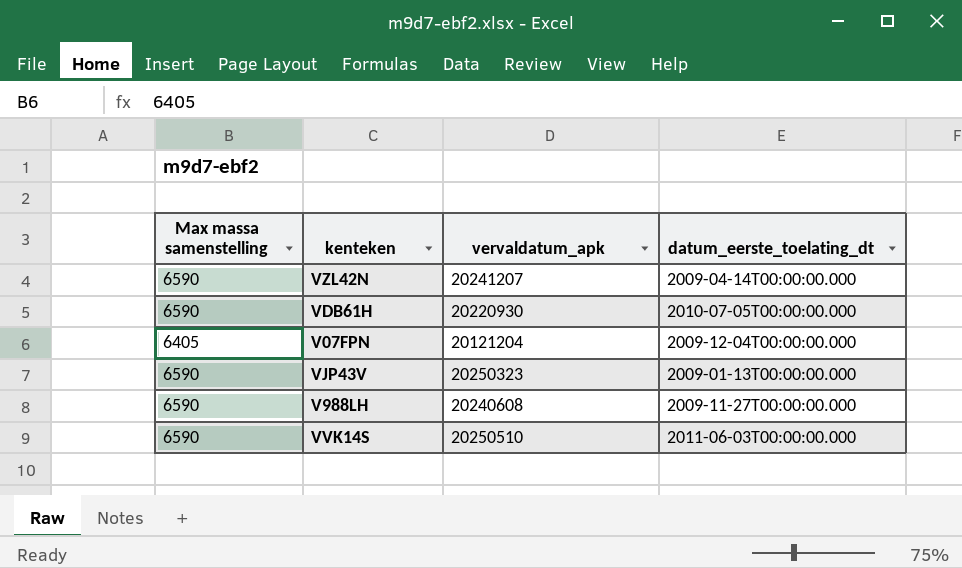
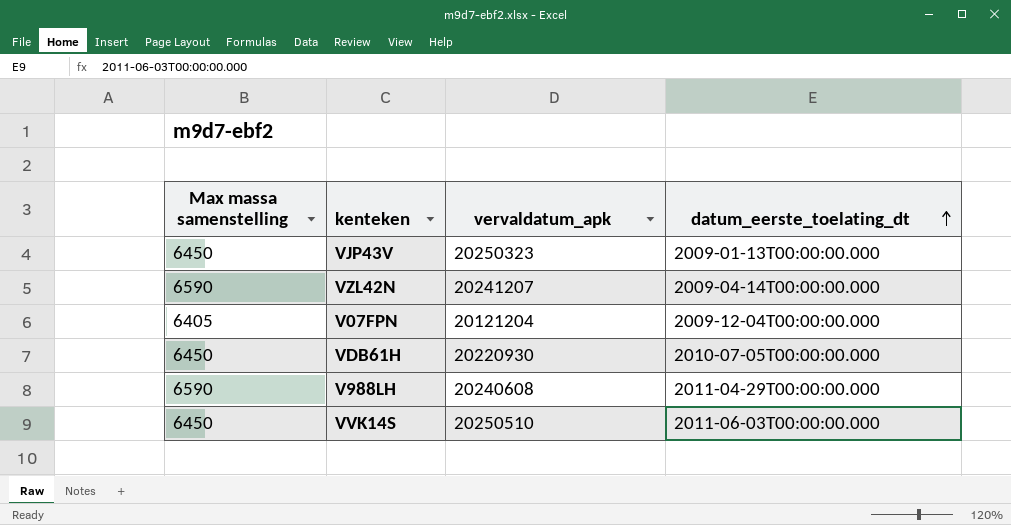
row order: none -> datum_eerste_toelating_dt ascending
VJP43V | Max massa samenstelling: 6590 -> 6450
VDB61H | Max massa samenstelling: 6590 -> 6450
V988LH | datum_eerste_toelating_dt: 2009-11-27T00:00:00.000 -> 2011-04-29T00:00:00.000
VVK14S | Max massa samenstelling: 6590 -> 6450

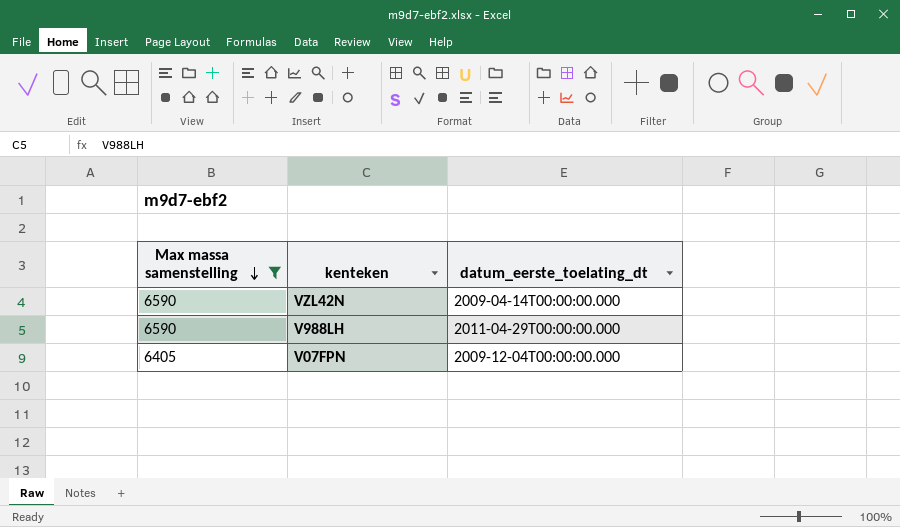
filter: none -> Max massa samenstelling != 6450
row order: datum_eerste_toelating_dt ascending -> Max massa samenstelling descending
column vervaldatum_apk | position: 3 -> none

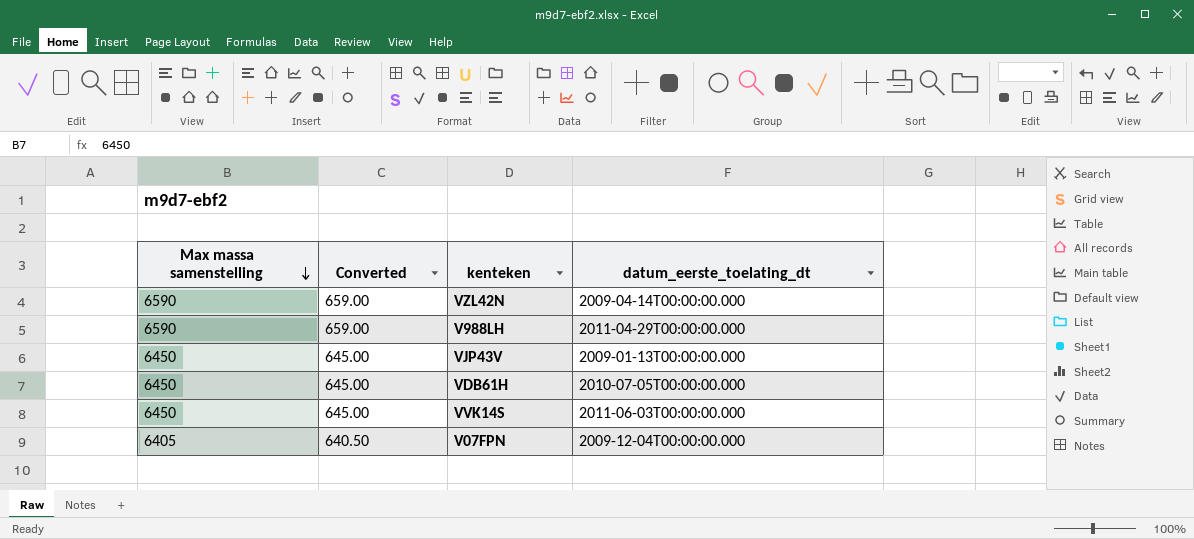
filter: Max massa samenstelling != 6450 -> none
column Converted | formula: none -> [Max massa samenstelling] * 0.1

